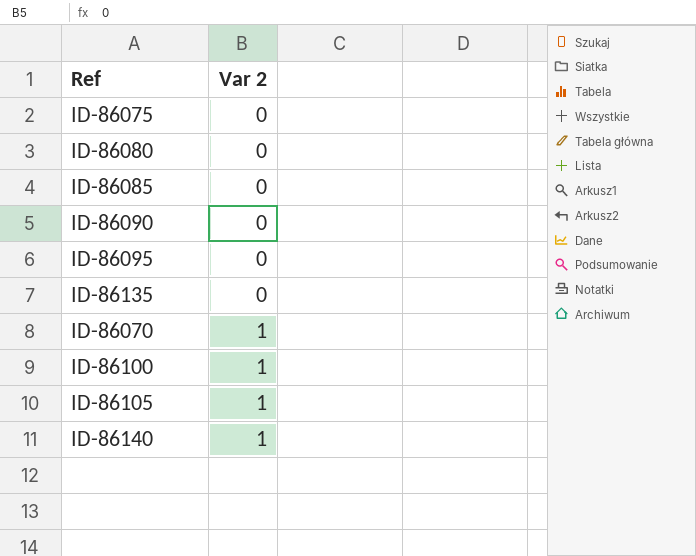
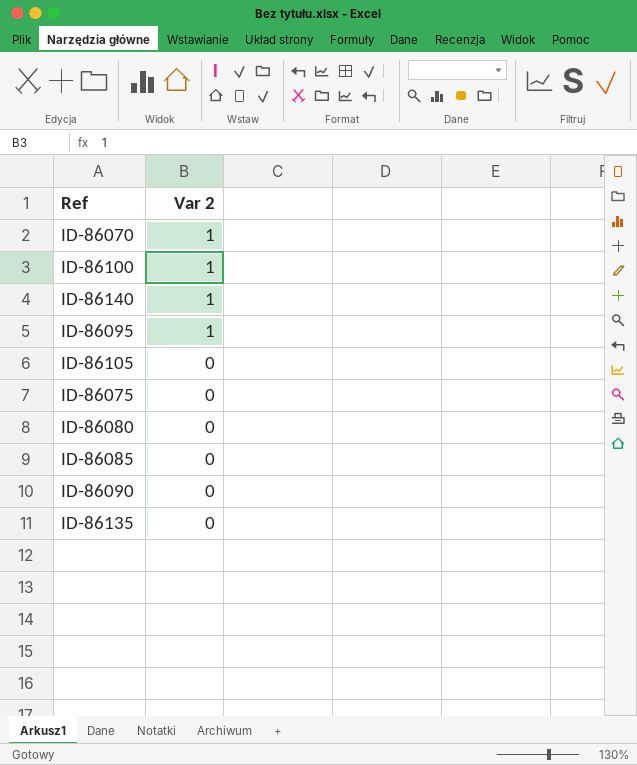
row order: Var 2 ascending -> Var 2 descending
ID-86095 | Var 2: 0 -> 1
ID-86105 | Var 2: 1 -> 0

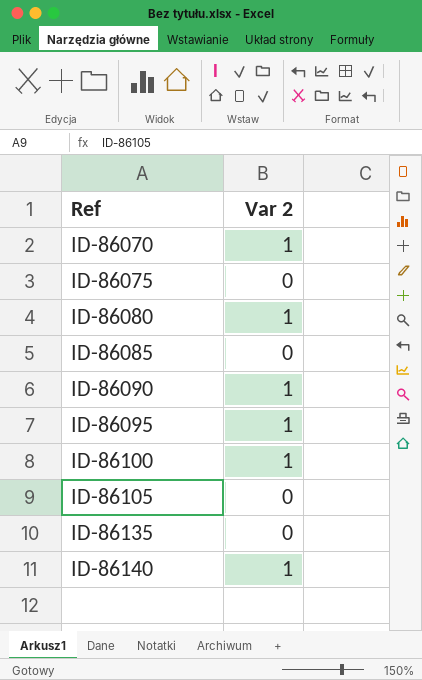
row order: Var 2 descending -> Ref ascending
ID-86080 | Var 2: 0 -> 1
ID-86090 | Var 2: 0 -> 1

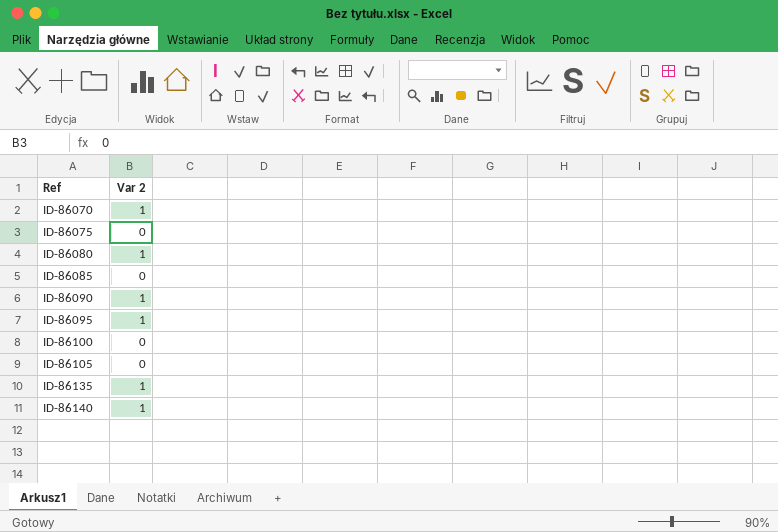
ID-86100 | Var 2: 1 -> 0
ID-86135 | Var 2: 0 -> 1

